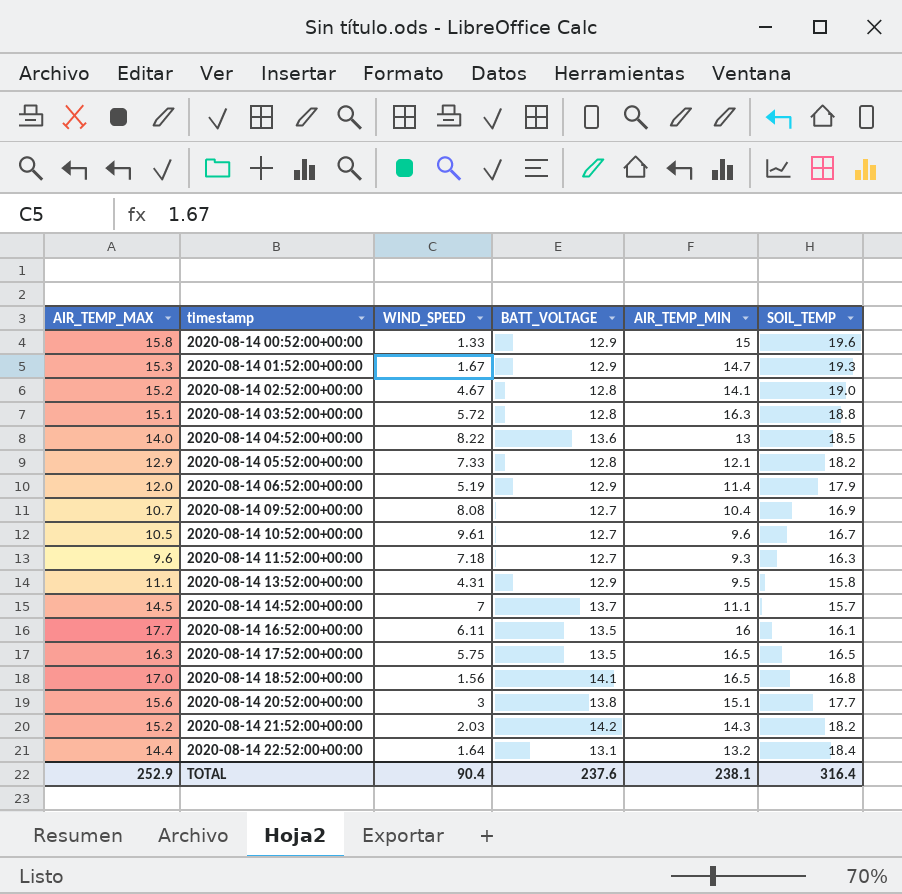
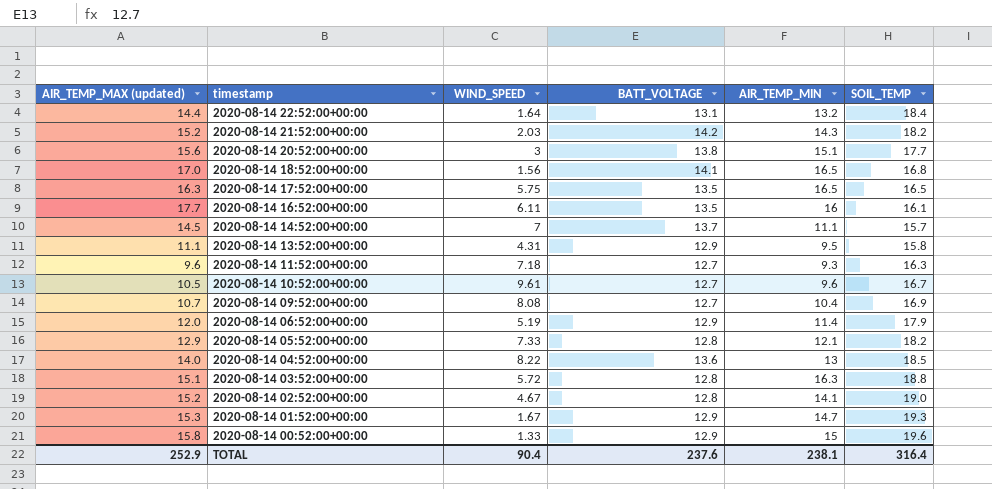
row order: timestamp ascending -> timestamp descending
column name: AIR_TEMP_MAX -> AIR_TEMP_MAX (updated)

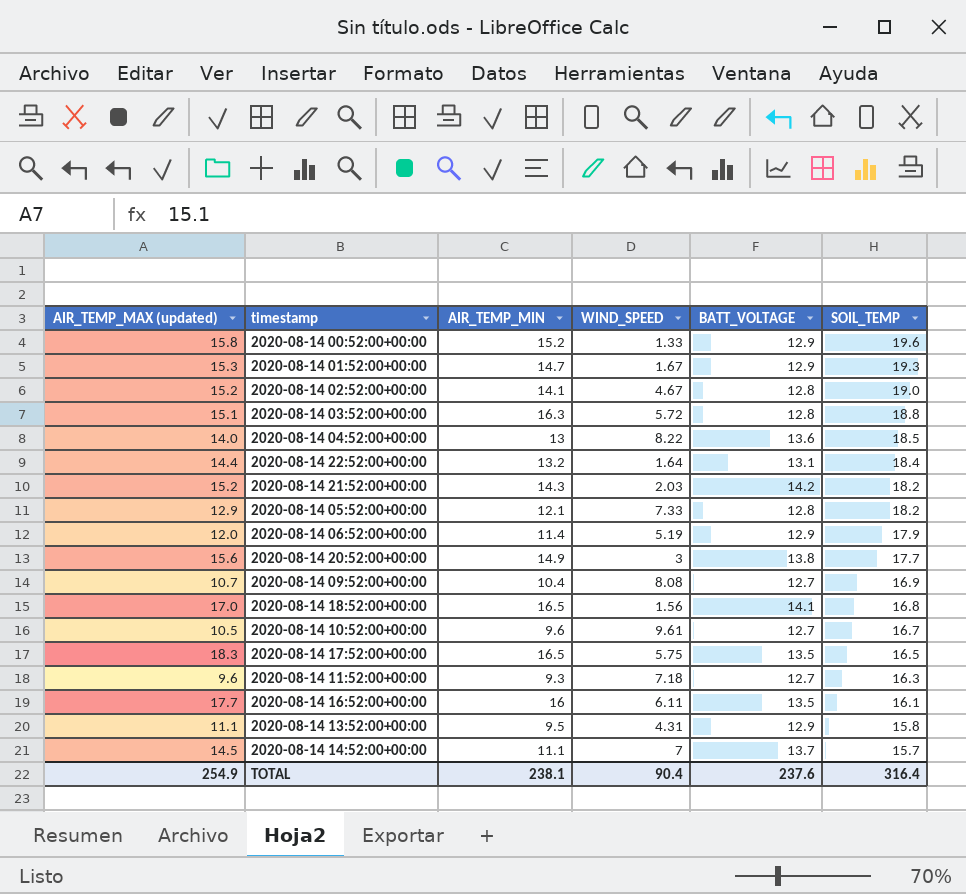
row order: timestamp descending -> SOIL_TEMP descending
column AIR_TEMP_MIN | position: 5 -> 3
2020-08-14 00:52:00+00:00 | AIR_TEMP_MIN: 15 -> 15.2
2020-08-14 20:52:00+00:00 | AIR_TEMP_MIN: 15.1 -> 14.9
2020-08-14 17:52:00+00:00 | AIR_TEMP_MAX (updated): 16.3 -> 18.3
TOTAL | AIR_TEMP_MAX (updated): 252.9 -> 254.9

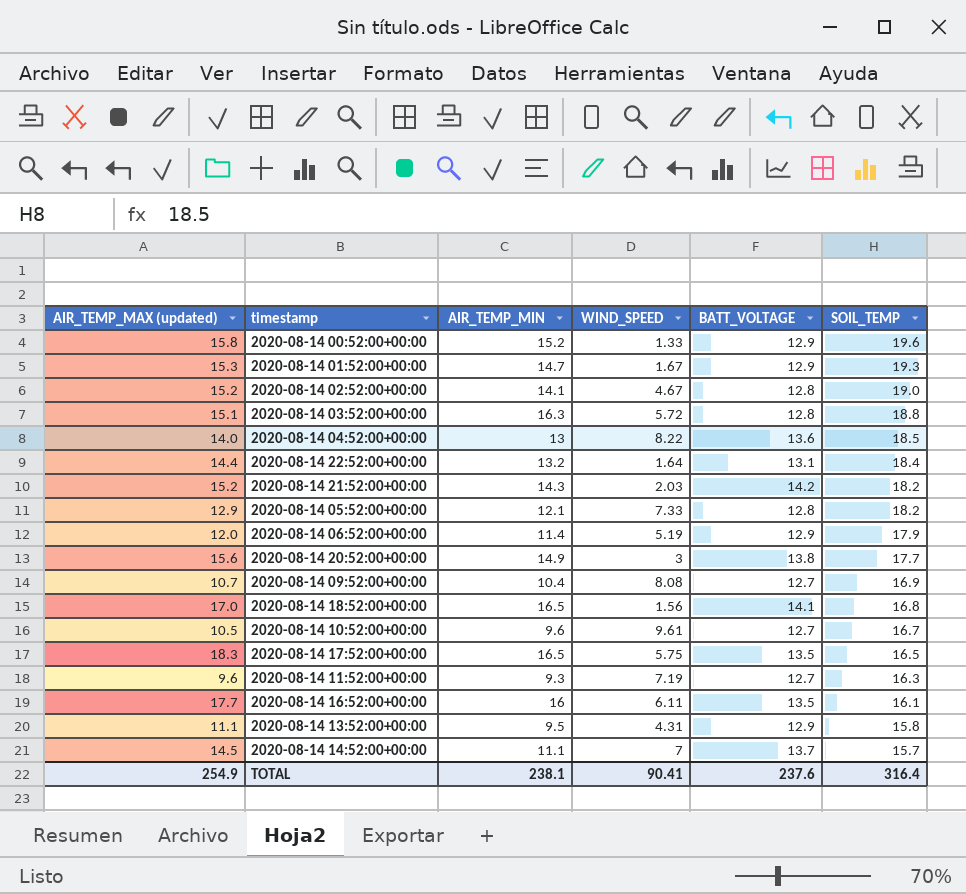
2020-08-14 11:52:00+00:00 | WIND_SPEED: 7.18 -> 7.19
TOTAL | WIND_SPEED: 90.4 -> 90.41

